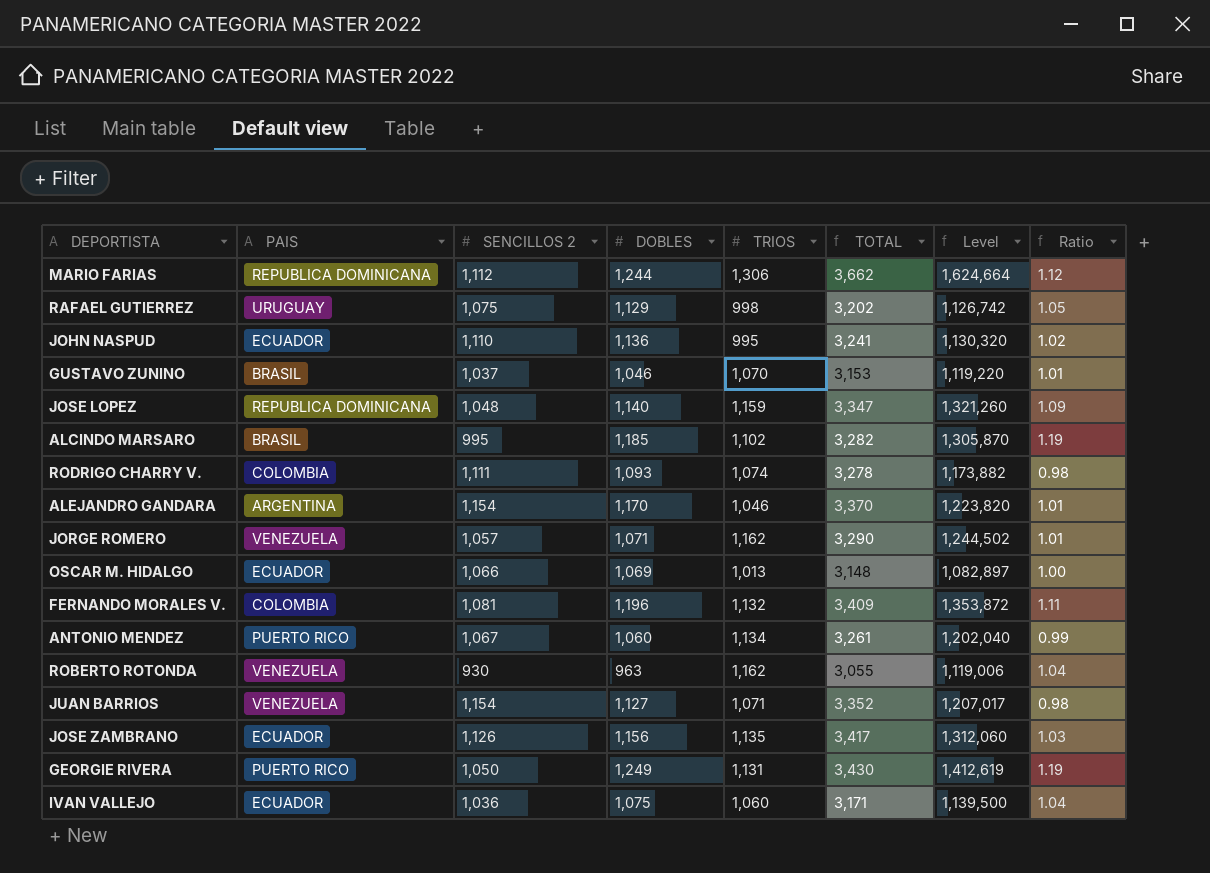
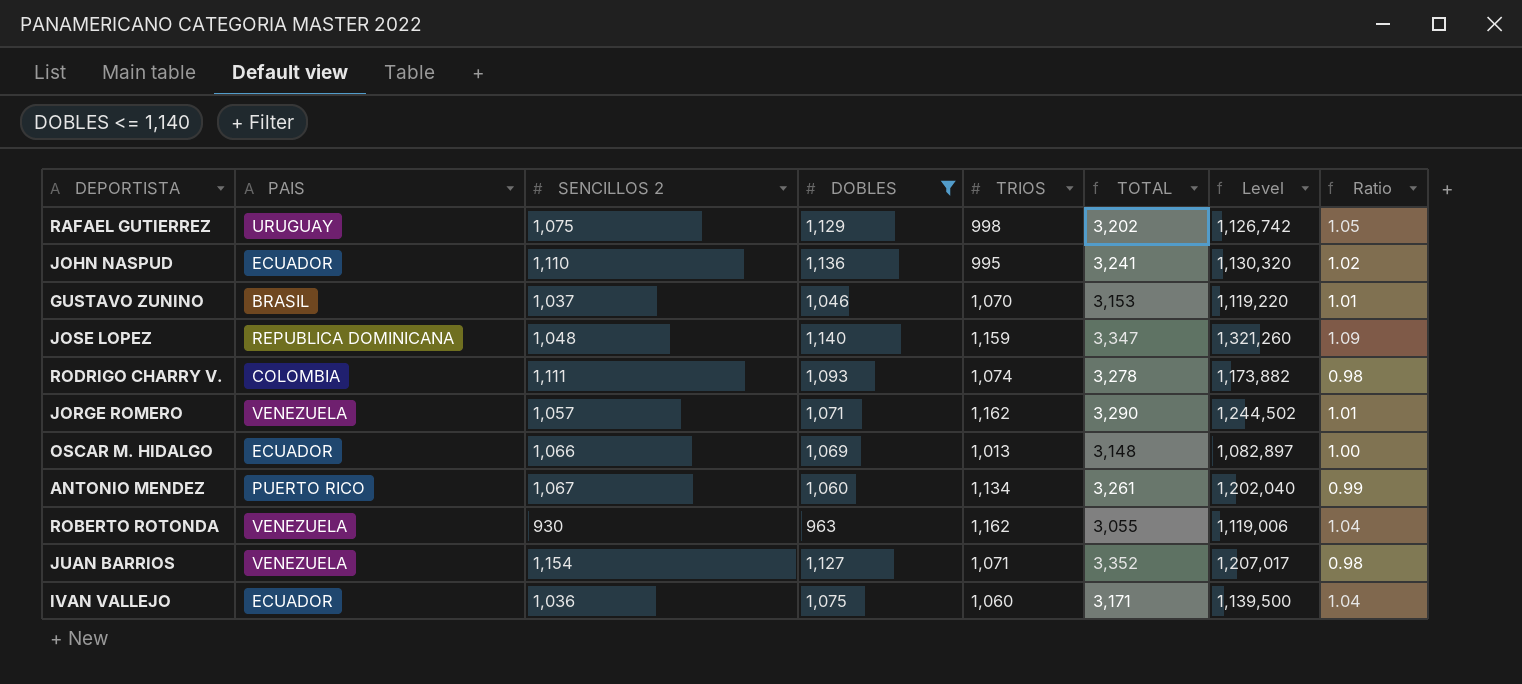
filter: none -> DOBLES <= 1,140

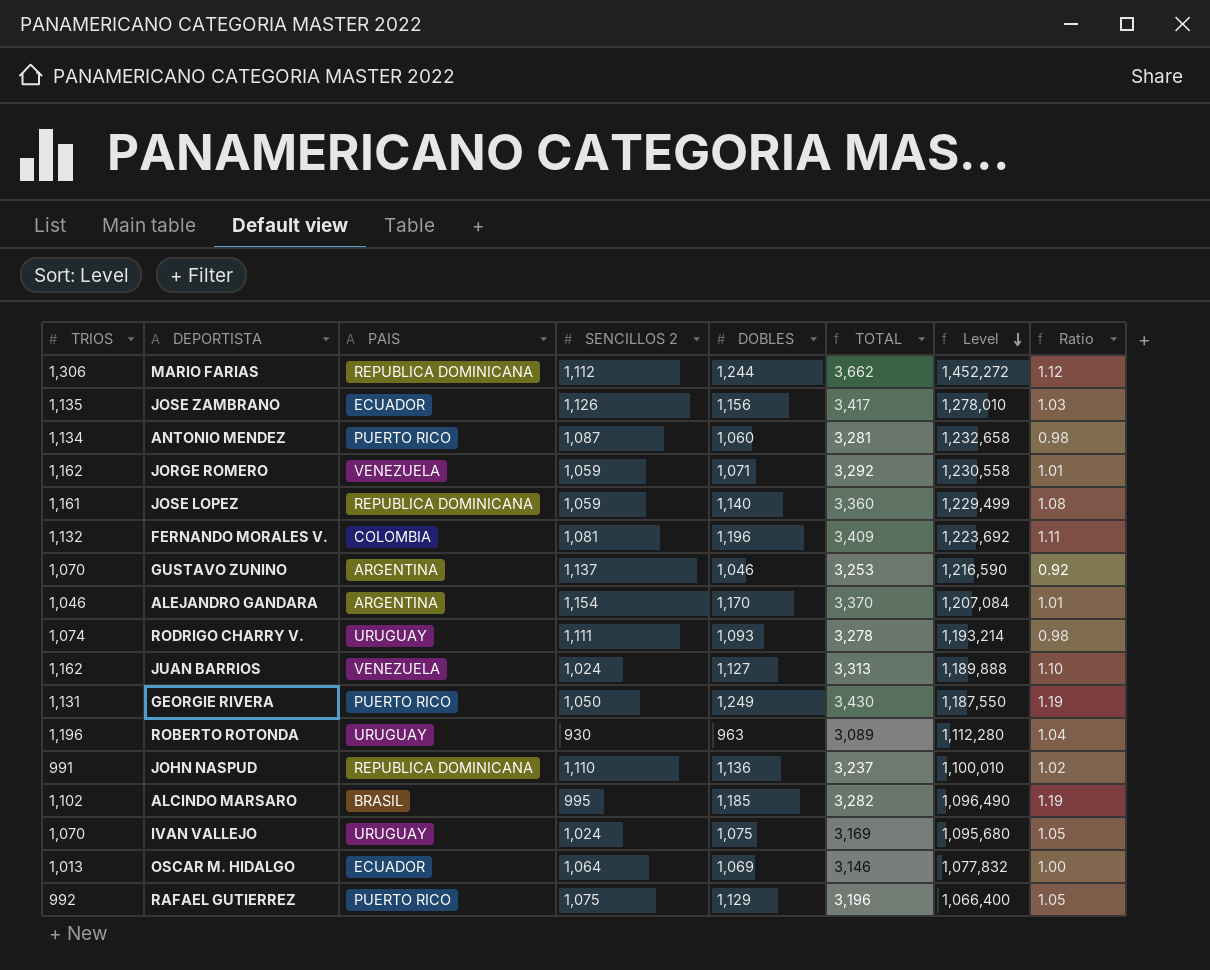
filter: DOBLES <= 1,140 -> none
row order: none -> Level descending
column TRIOS | position: 5 -> 1
column Level | formula: [DOBLES] * [TRIOS] -> [TRIOS] * [SENCILLOS 2]
ANTONIO MENDEZ | SENCILLOS 2: 1,067 -> 1,087
ANTONIO MENDEZ | TOTAL: 3,261 -> 3,281
ANTONIO MENDEZ | Ratio: 0.99 -> 0.98
JORGE ROMERO | SENCILLOS 2: 1,057 -> 1,059
JORGE ROMERO | TOTAL: 3,290 -> 3,292
JOSE LOPEZ | TRIOS: 1,159 -> 1,161
JOSE LOPEZ | SENCILLOS 2: 1,048 -> 1,059
JOSE LOPEZ | TOTAL: 3,347 -> 3,360
JOSE LOPEZ | Ratio: 1.09 -> 1.08
GUSTAVO ZUNINO | PAIS: BRASIL -> ARGENTINA
GUSTAVO ZUNINO | SENCILLOS 2: 1,037 -> 1,137
GUSTAVO ZUNINO | TOTAL: 3,153 -> 3,253
GUSTAVO ZUNINO | Ratio: 1.01 -> 0.92
RODRIGO CHARRY V. | PAIS: COLOMBIA -> URUGUAY
JUAN BARRIOS | TRIOS: 1,071 -> 1,162
JUAN BARRIOS | SENCILLOS 2: 1,154 -> 1,024
JUAN BARRIOS | TOTAL: 3,352 -> 3,313
JUAN BARRIOS | Ratio: 0.98 -> 1.10
ROBERTO ROTONDA | TRIOS: 1,162 -> 1,196
ROBERTO ROTONDA | PAIS: VENEZUELA -> URUGUAY
ROBERTO ROTONDA | TOTAL: 3,055 -> 3,089
JOHN NASPUD | TRIOS: 995 -> 991
JOHN NASPUD | PAIS: ECUADOR -> REPUBLICA DOMINICANA
JOHN NASPUD | TOTAL: 3,241 -> 3,237
IVAN VALLEJO | TRIOS: 1,060 -> 1,070
IVAN VALLEJO | PAIS: ECUADOR -> URUGUAY
IVAN VALLEJO | SENCILLOS 2: 1,036 -> 1,024
IVAN VALLEJO | TOTAL: 3,171 -> 3,169
IVAN VALLEJO | Ratio: 1.04 -> 1.05
OSCAR M. HIDALGO | SENCILLOS 2: 1,066 -> 1,064
OSCAR M. HIDALGO | TOTAL: 3,148 -> 3,146
RAFAEL GUTIERREZ | TRIOS: 998 -> 992
RAFAEL GUTIERREZ | PAIS: URUGUAY -> PUERTO RICO
RAFAEL GUTIERREZ | TOTAL: 3,202 -> 3,196

